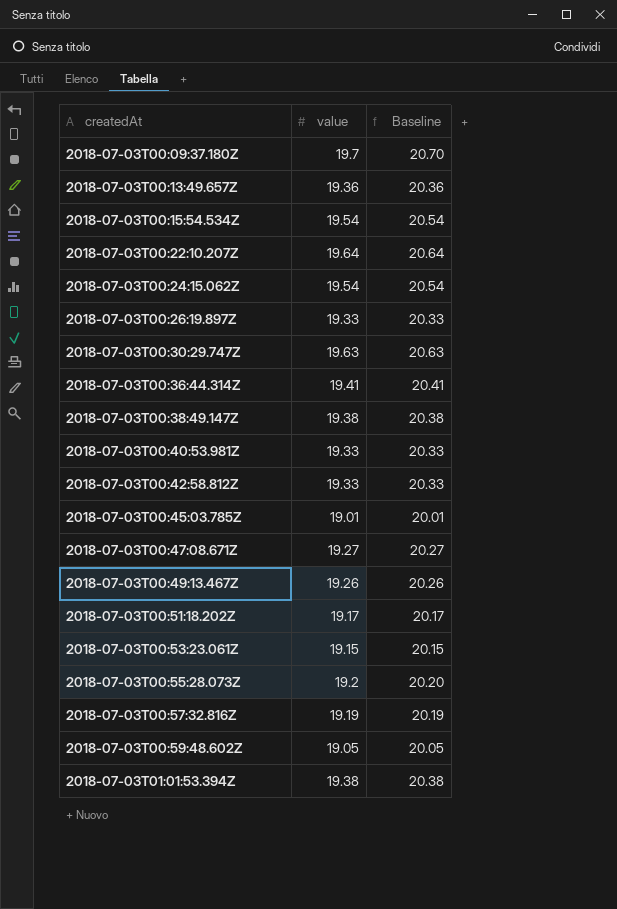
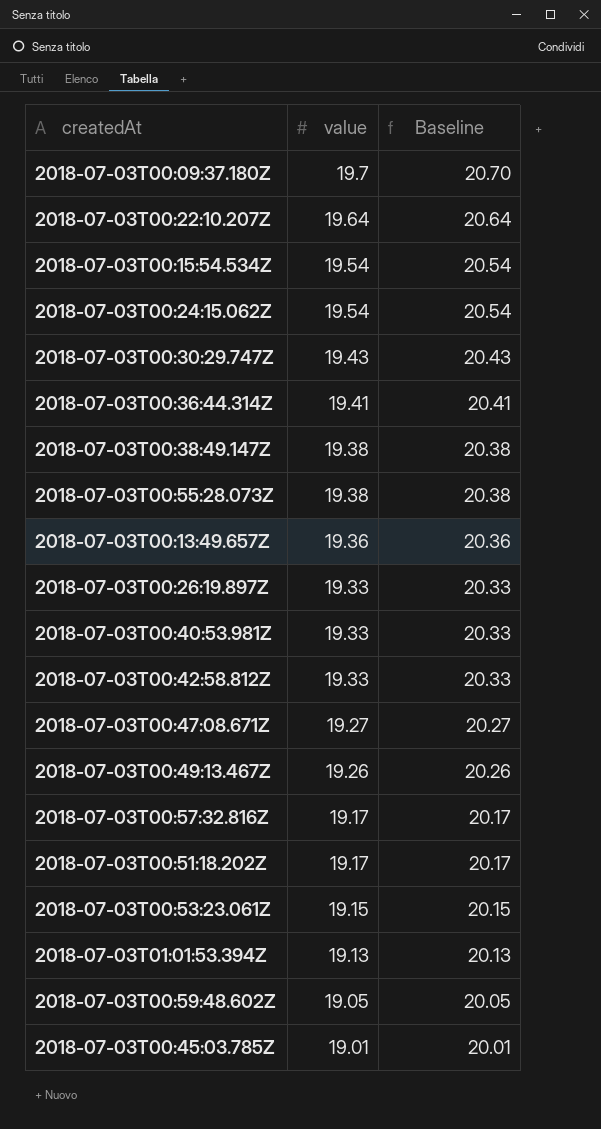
row order: createdAt ascending -> value descending
2018-07-03T00:30:29.747Z | value: 19.63 -> 19.43
2018-07-03T00:30:29.747Z | Baseline: 20.63 -> 20.43
2018-07-03T00:55:28.073Z | value: 19.2 -> 19.38
2018-07-03T00:55:28.073Z | Baseline: 20.20 -> 20.38
2018-07-03T00:57:32.816Z | value: 19.19 -> 19.17
2018-07-03T00:57:32.816Z | Baseline: 20.19 -> 20.17
2018-07-03T01:01:53.394Z | value: 19.38 -> 19.13
2018-07-03T01:01:53.394Z | Baseline: 20.38 -> 20.13

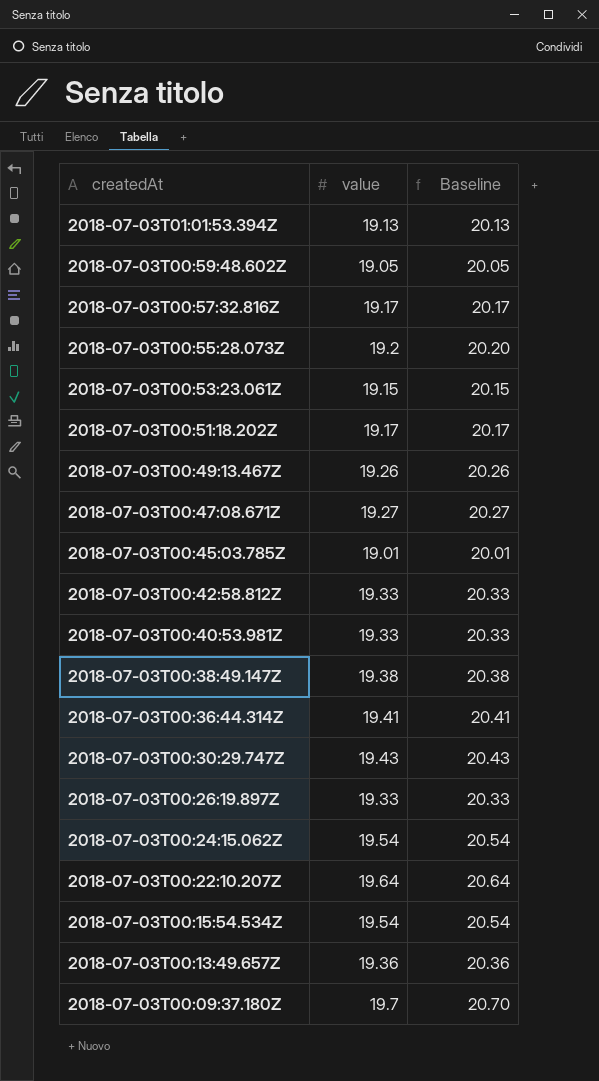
row order: value descending -> createdAt descending
2018-07-03T00:55:28.073Z | value: 19.38 -> 19.2
2018-07-03T00:55:28.073Z | Baseline: 20.38 -> 20.20

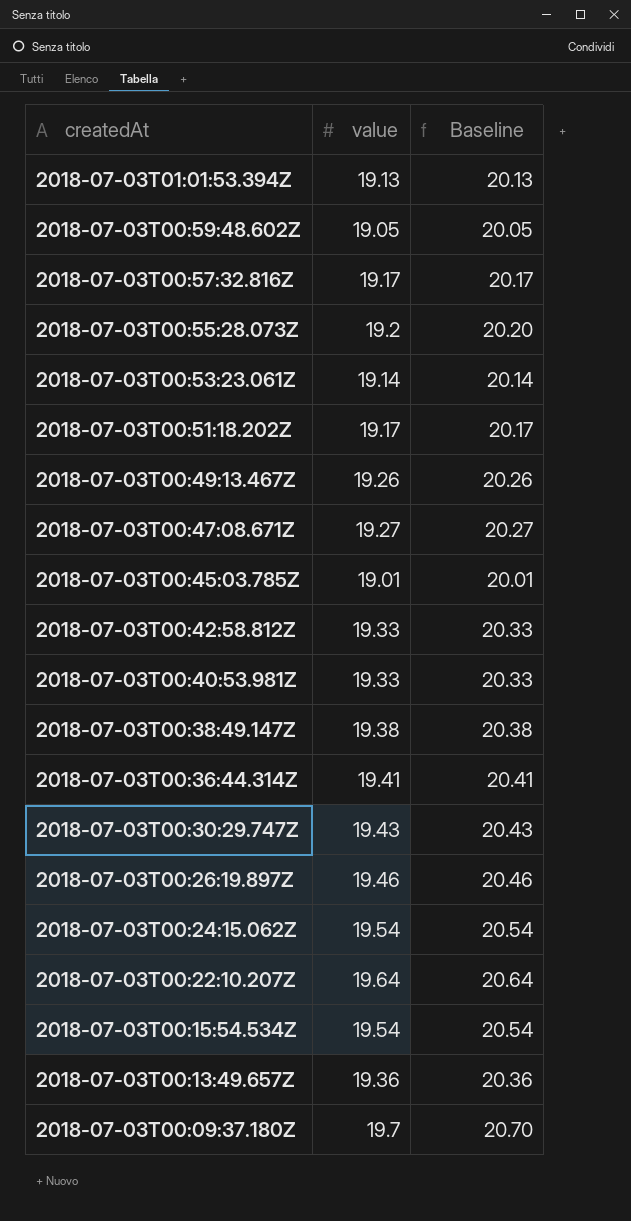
2018-07-03T00:53:23.061Z | value: 19.15 -> 19.14
2018-07-03T00:53:23.061Z | Baseline: 20.15 -> 20.14
2018-07-03T00:26:19.897Z | value: 19.33 -> 19.46
2018-07-03T00:26:19.897Z | Baseline: 20.33 -> 20.46

